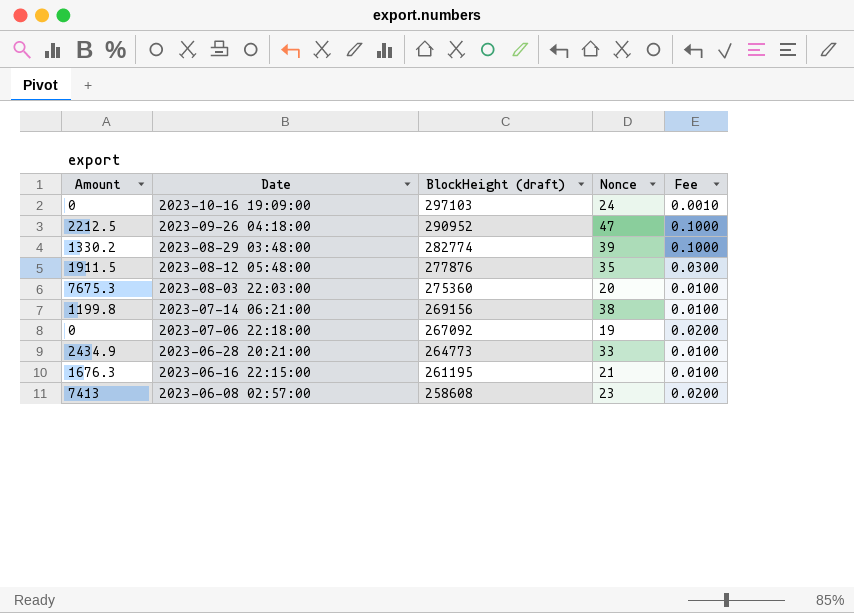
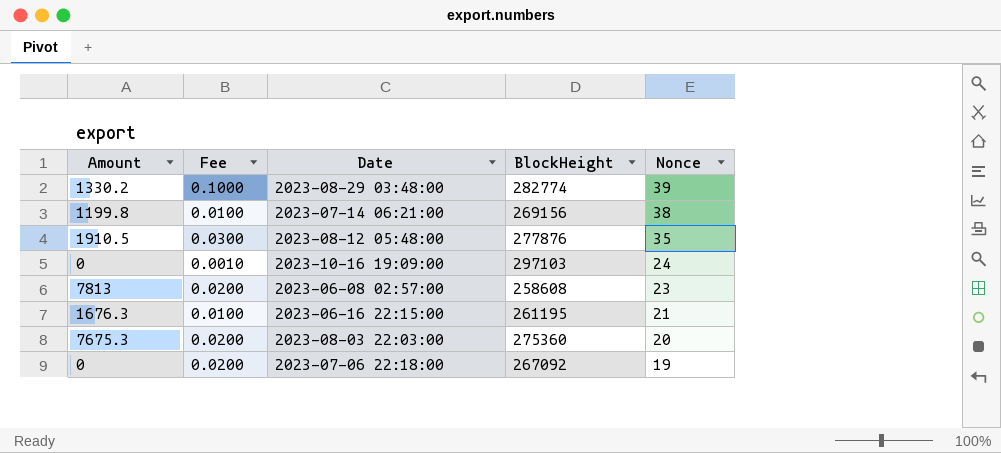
row order: Date descending -> Nonce descending
column Fee | position: 5 -> 2
column name: BlockHeight (draft) -> BlockHeight
row 2023-09-26 04:18:00: 2212.5 | 290952 | 47 | 0.1000 -> none
row 2023-06-28 20:21:00: 2434.9 | 264773 | 33 | 0.0100 -> none
2023-08-12 05:48:00 | Amount: 1911.5 -> 1910.5
2023-06-08 02:57:00 | Amount: 7413 -> 7813
2023-08-03 22:03:00 | Fee: 0.0100 -> 0.0200

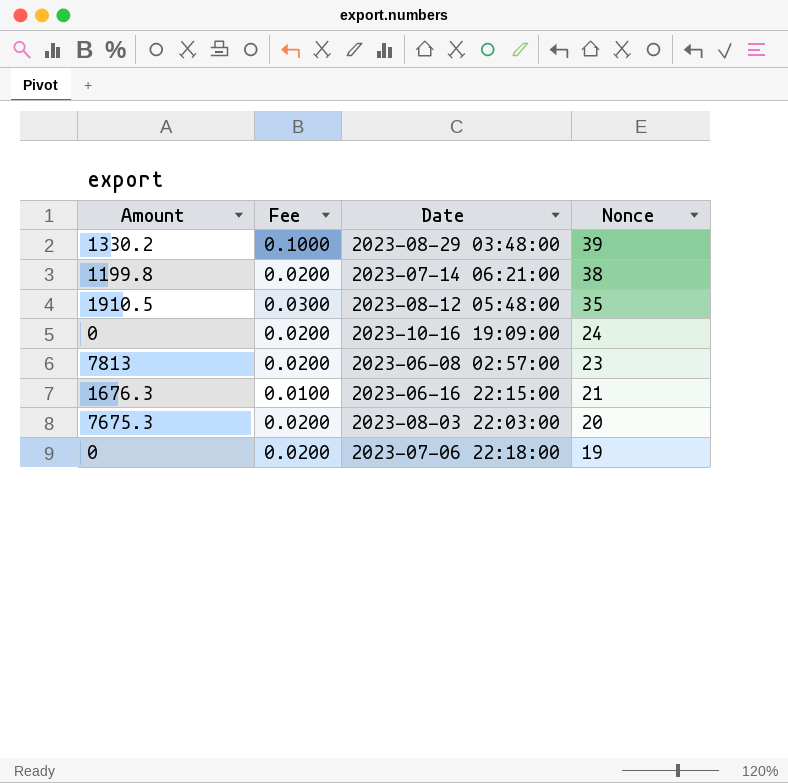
column BlockHeight | position: 4 -> none
2023-07-14 06:21:00 | Fee: 0.0100 -> 0.0200
2023-10-16 19:09:00 | Fee: 0.0010 -> 0.0200

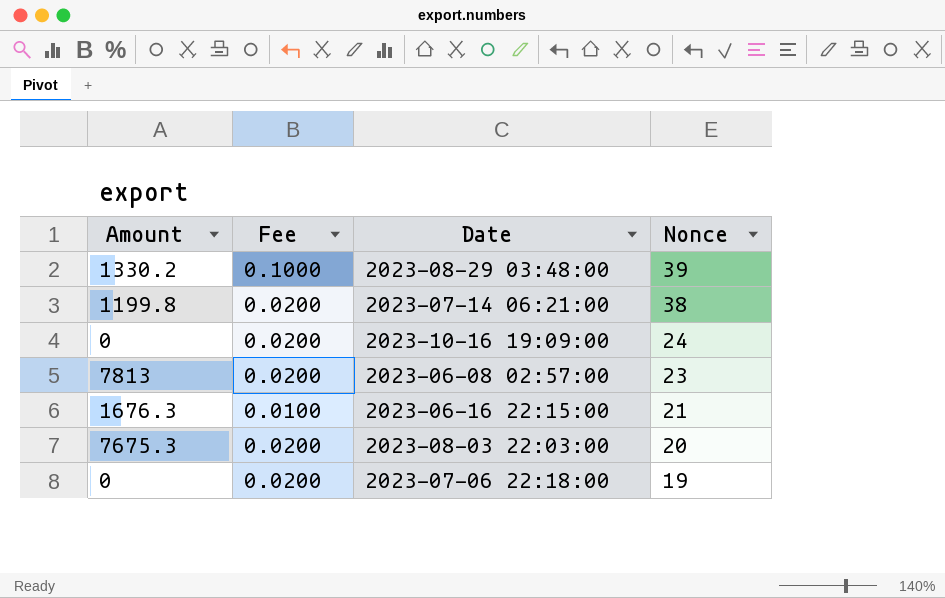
row 2023-08-12 05:48:00: 1910.5 | 0.0300 | 35 -> none

